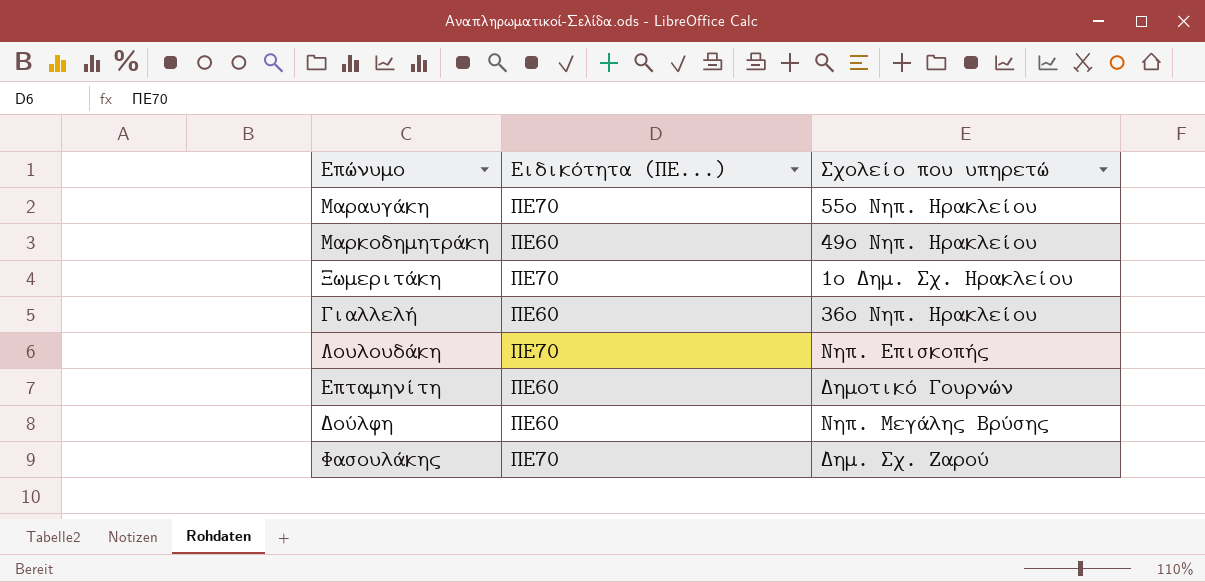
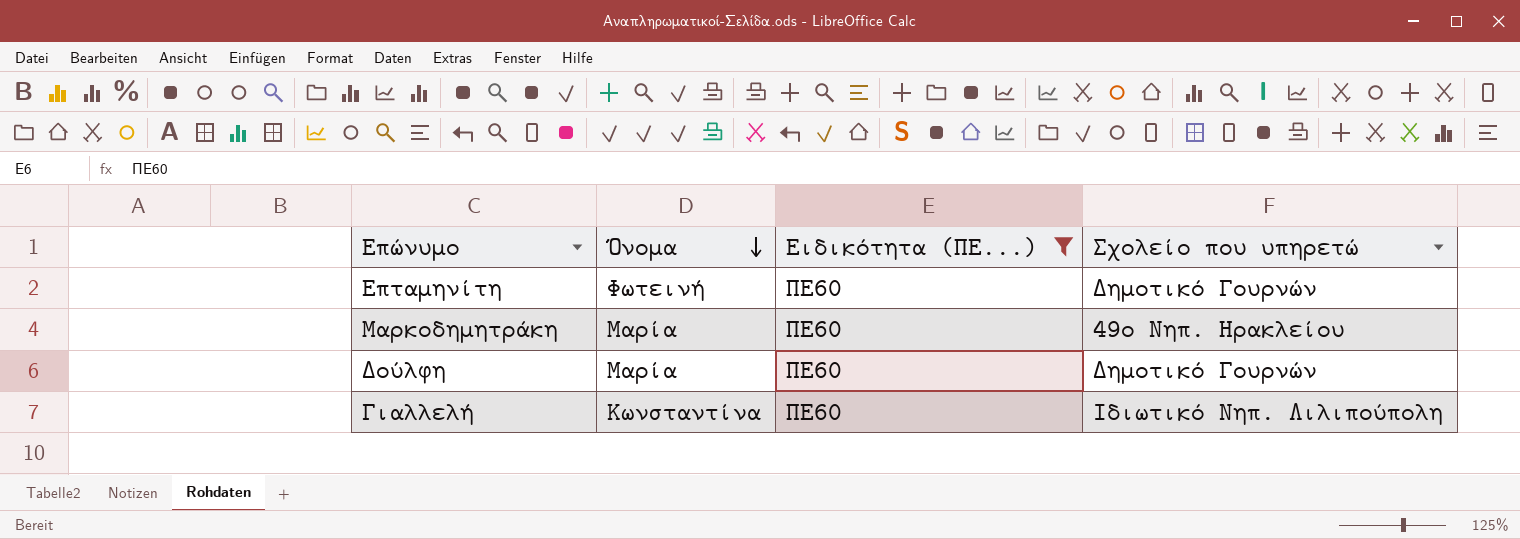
filter: none -> Ειδικότητα (ΠΕ...) = ΠΕ60
row order: none -> Όνομα descending
column Όνομα | position: none -> 2
Δούλφη | Σχολείο που υπηρετώ: Νηπ. Μεγάλης Βρύσης -> Δημοτικό Γουρνών
Γιαλλελή | Σχολείο που υπηρετώ: 36ο Νηπ. Ηρακλείου -> Ιδιωτικό Νηπ. Λιλιπούπολη

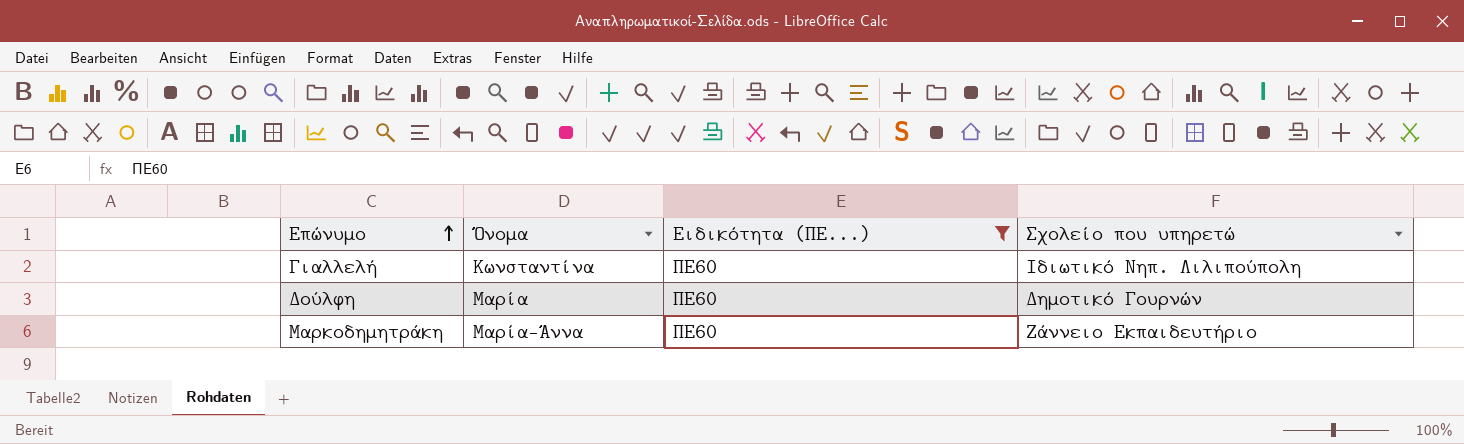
row order: Όνομα descending -> Επώνυμο ascending
row Επταμηνίτη: Φωτεινή | ΠΕ60 | Δημοτικό Γουρνών -> none
Μαρκοδημητράκη | Όνομα: Μαρία -> Μαρία-Άννα
Μαρκοδημητράκη | Σχολείο που υπηρετώ: 49ο Νηπ. Ηρακλείου -> Ζάννειο Εκπαιδευτήριο

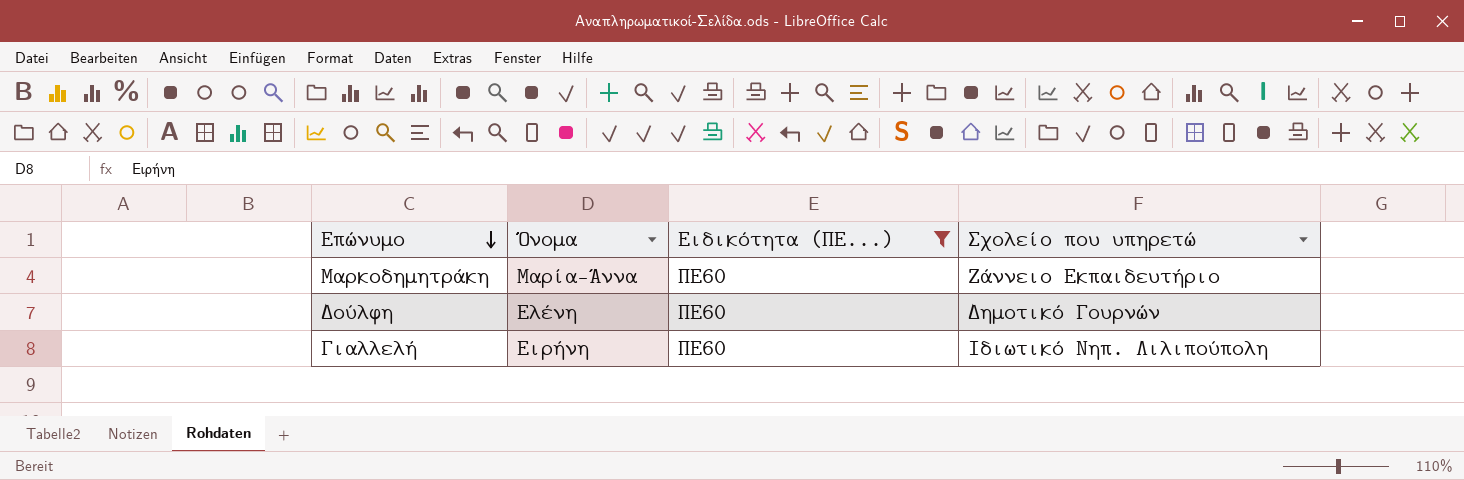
row order: Επώνυμο ascending -> Επώνυμο descending
Δούλφη | Όνομα: Μαρία -> Ελένη
Γιαλλελή | Όνομα: Κωνσταντίνα -> Ειρήνη

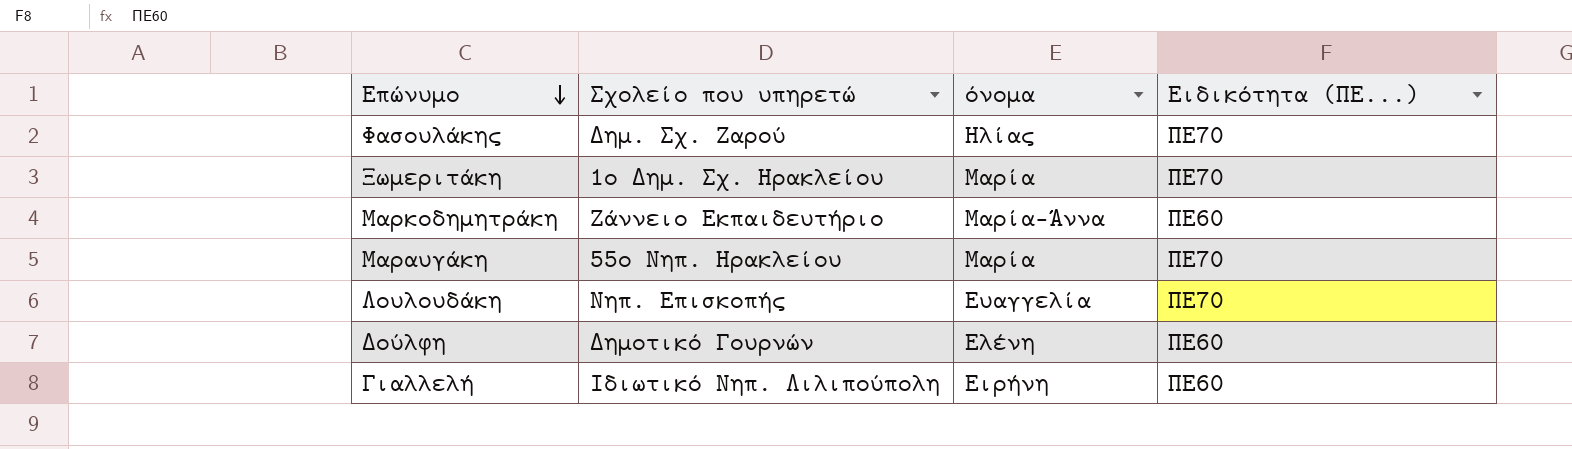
filter: Ειδικότητα (ΠΕ...) = ΠΕ60 -> none
column Σχολείο που υπηρετώ | position: 4 -> 2
column name: Όνομα -> όνομα

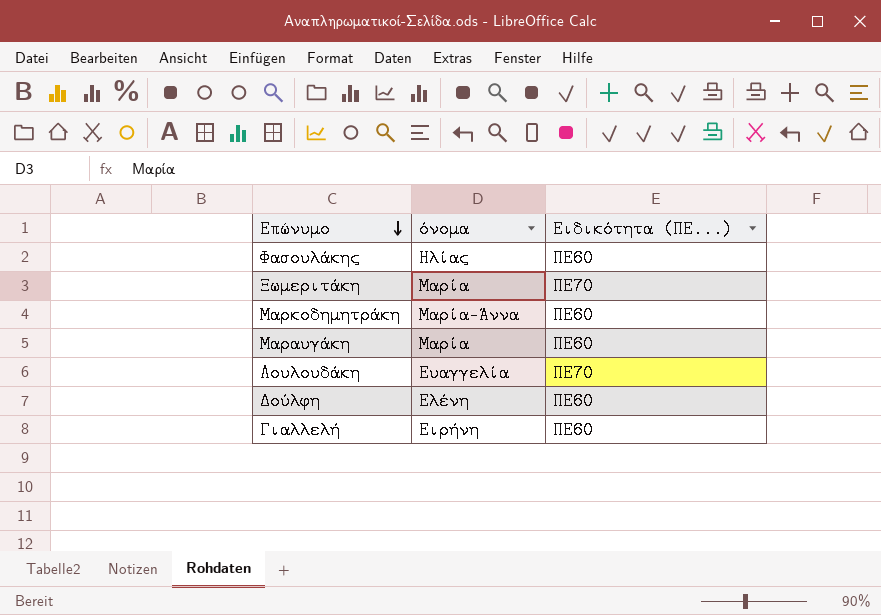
column Σχολείο που υπηρετώ | position: 2 -> none
Φασουλάκης | Ειδικότητα (ΠΕ...): ΠΕ70 -> ΠΕ60
Μαραυγάκη | Ειδικότητα (ΠΕ...): ΠΕ70 -> ΠΕ60

